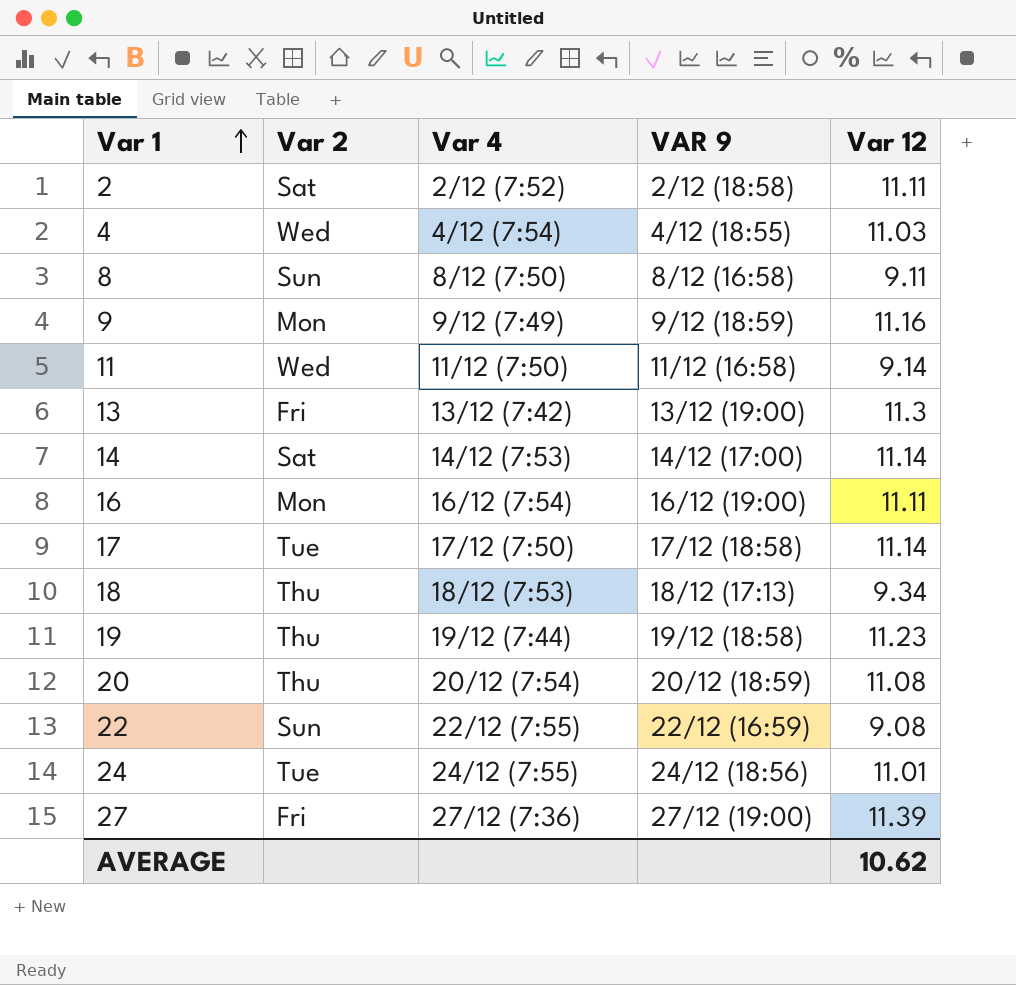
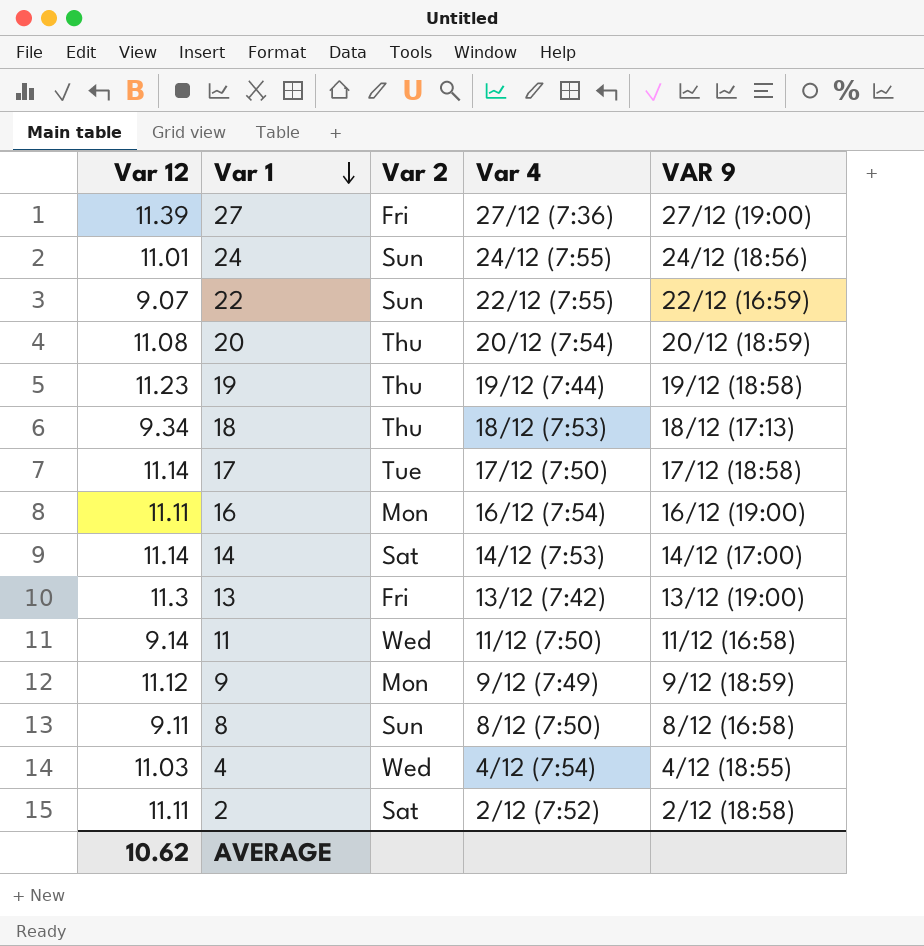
row order: Var 1 ascending -> Var 1 descending
column Var 12 | position: 5 -> 1
24 | Var 2: Tue -> Sun
22 | Var 12: 9.08 -> 9.07
9 | Var 12: 11.16 -> 11.12

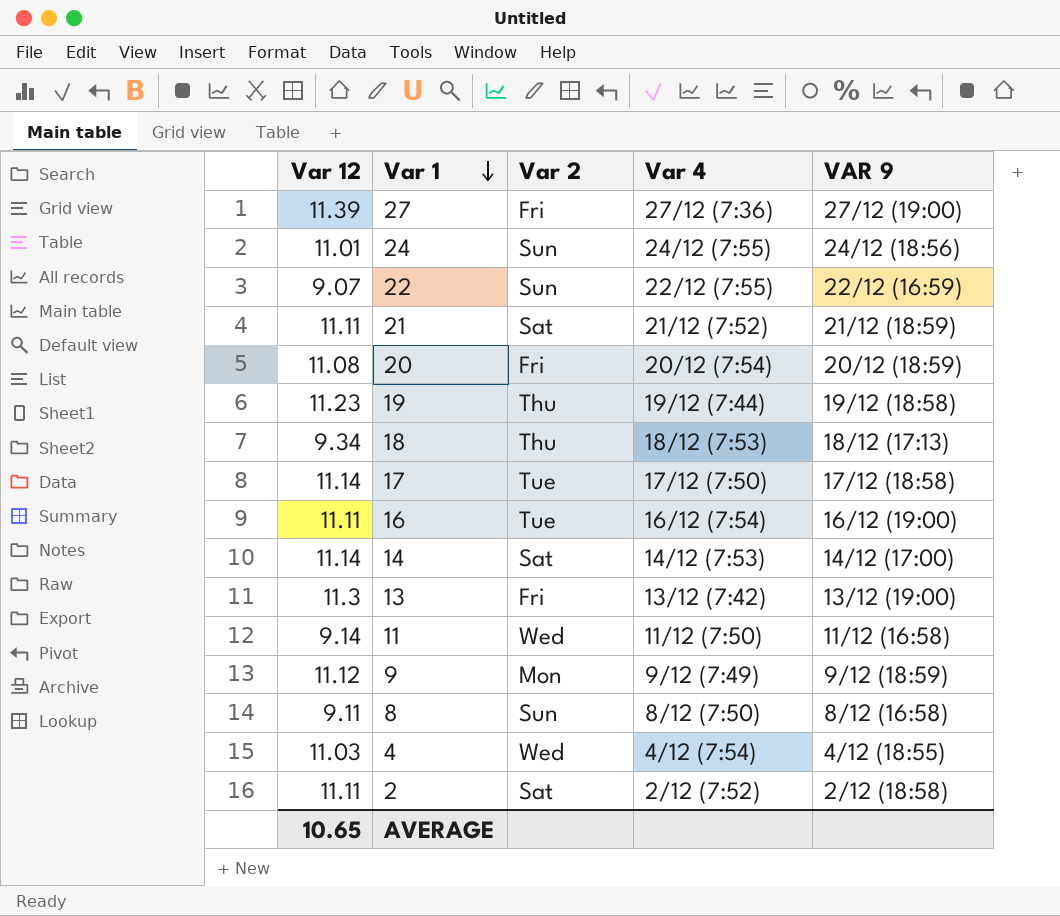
row 21: none -> 11.11 | Sat | 21/12 (7:52) | 21/12 (18:59)
20 | Var 2: Thu -> Fri
16 | Var 2: Mon -> Tue
AVERAGE | Var 12: 10.62 -> 10.65

